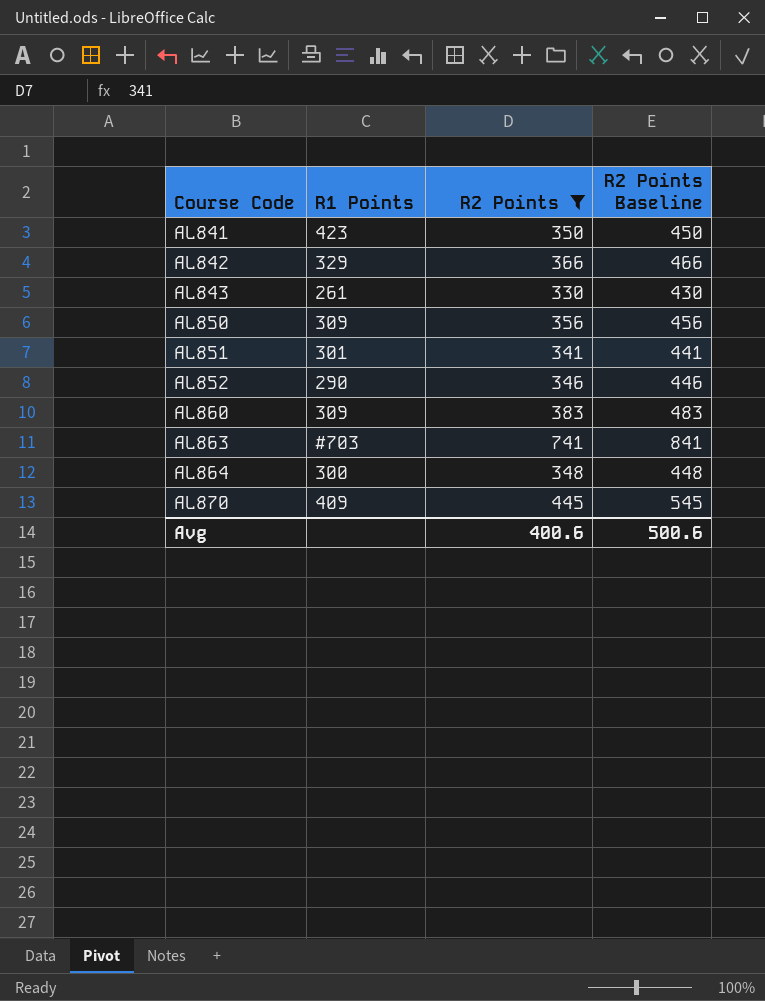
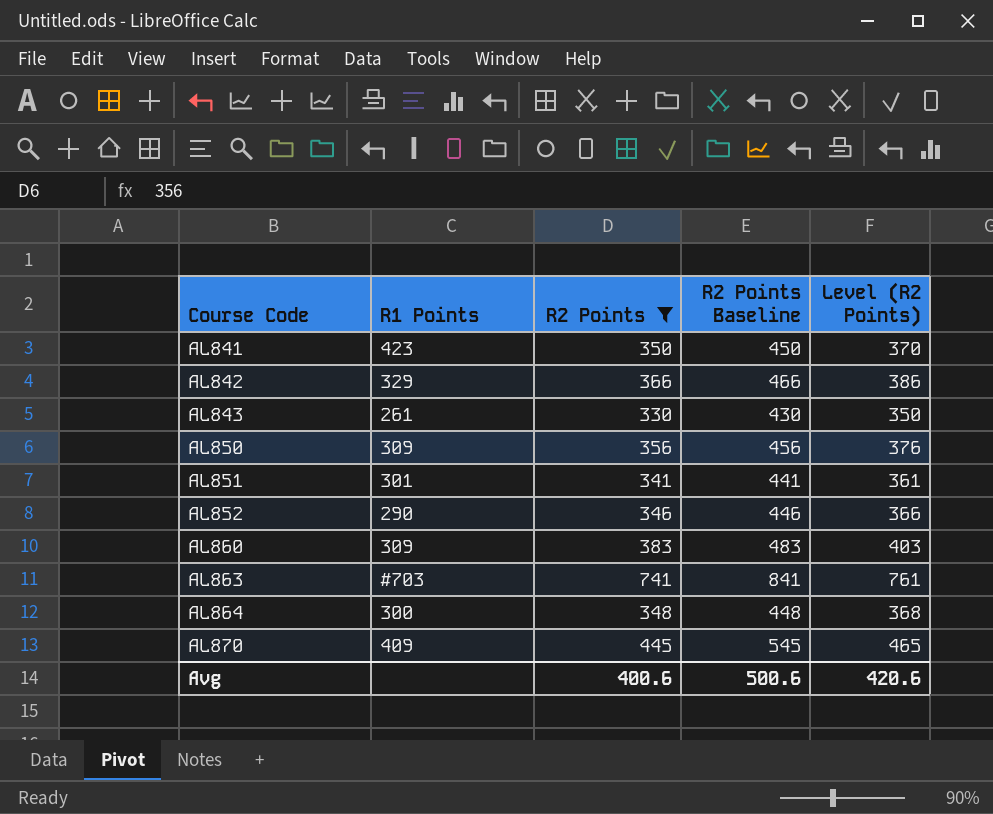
column Level (R2 Points) | formula: none -> [R2 Points] + 20

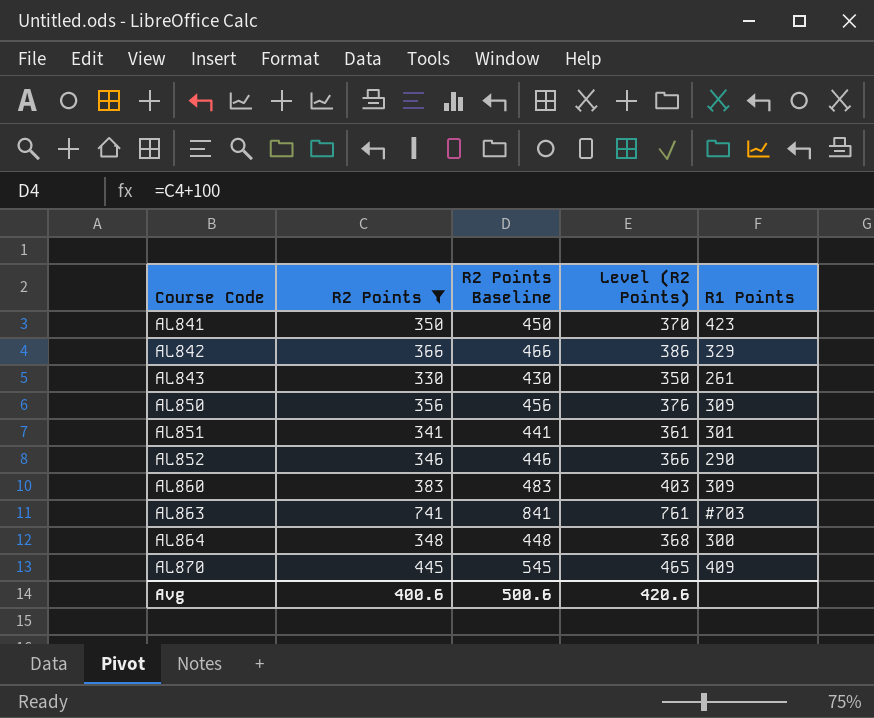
column R1 Points | position: 2 -> 5

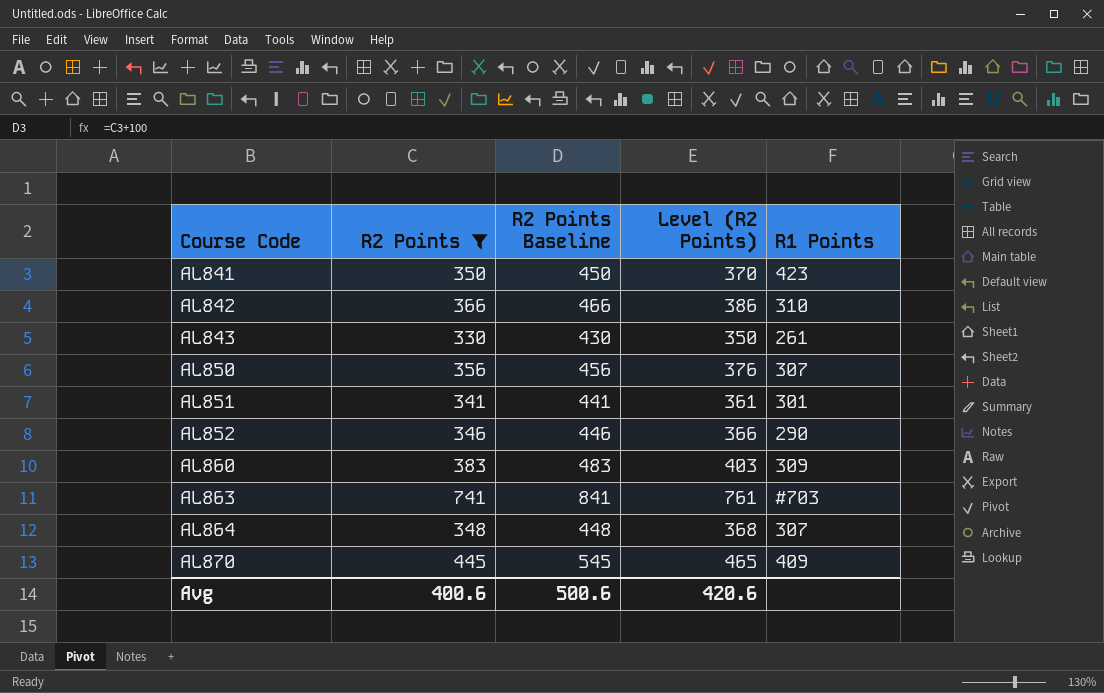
AL842 | R1 Points: 329 -> 310
AL850 | R1 Points: 309 -> 307
AL864 | R1 Points: 300 -> 307

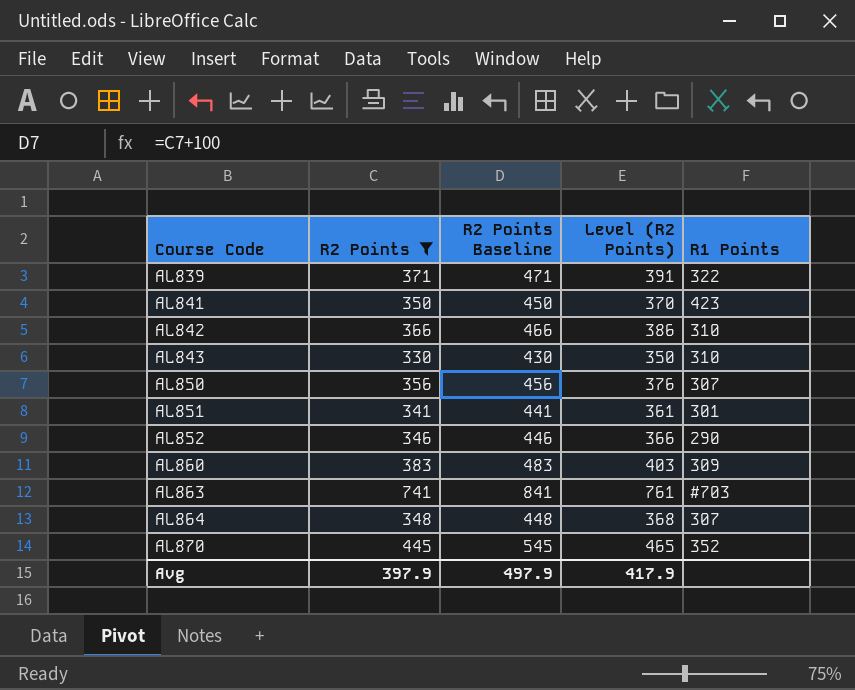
row AL839: none -> 371 | 471 | 391 | 322
AL843 | R1 Points: 261 -> 310
AL870 | R1 Points: 409 -> 352
Avg | R2 Points: 400.6 -> 397.9
Avg | R2 Points Baseline: 500.6 -> 497.9
Avg | Level (R2 Points): 420.6 -> 417.9

